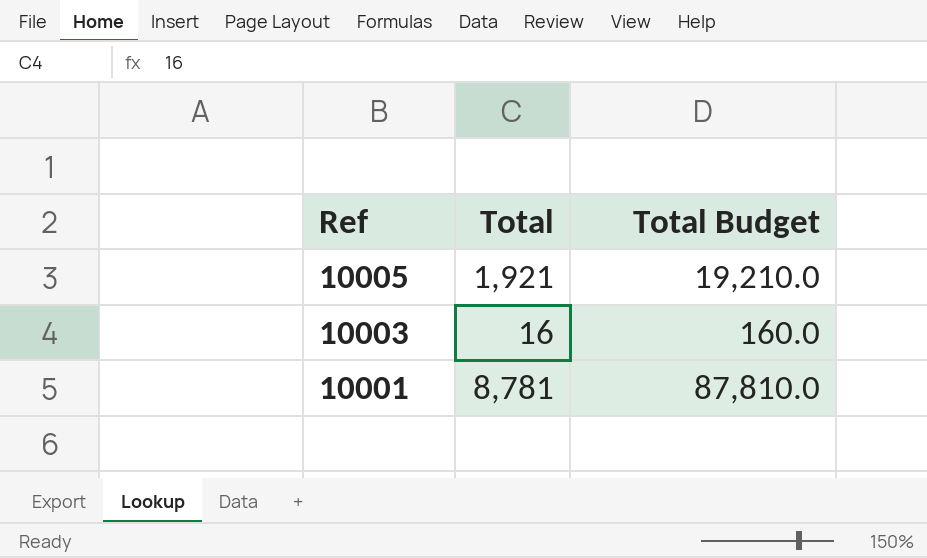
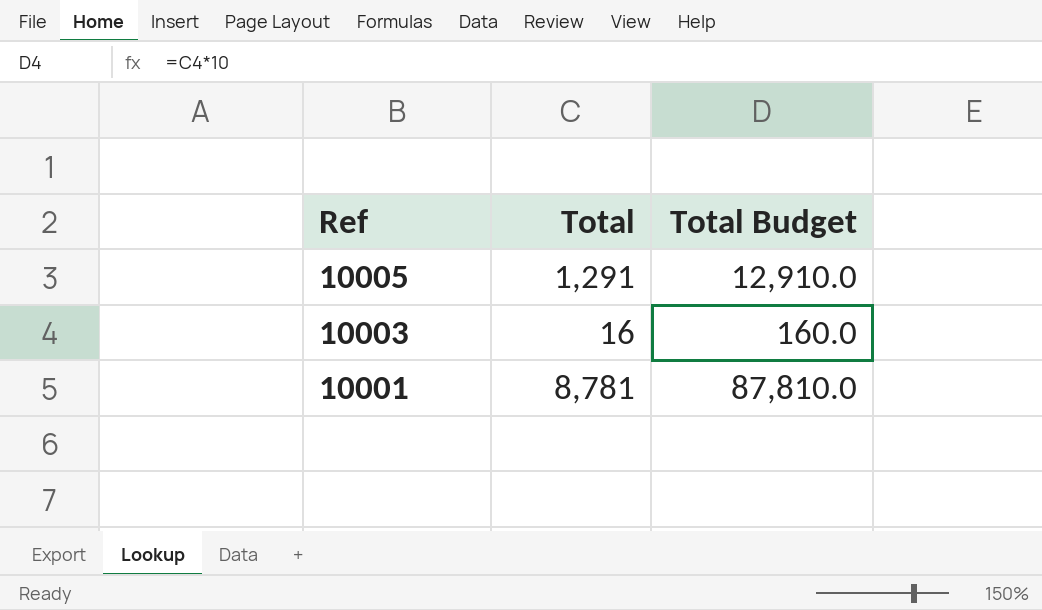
10005 | Total: 1,921 -> 1,291
10005 | Total Budget: 19,210.0 -> 12,910.0

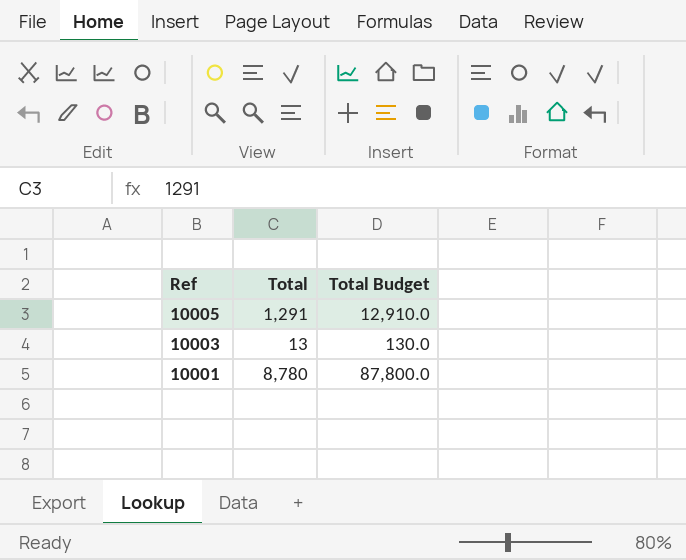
10003 | Total: 16 -> 13
10003 | Total Budget: 160.0 -> 130.0
10001 | Total: 8,781 -> 8,780
10001 | Total Budget: 87,810.0 -> 87,800.0

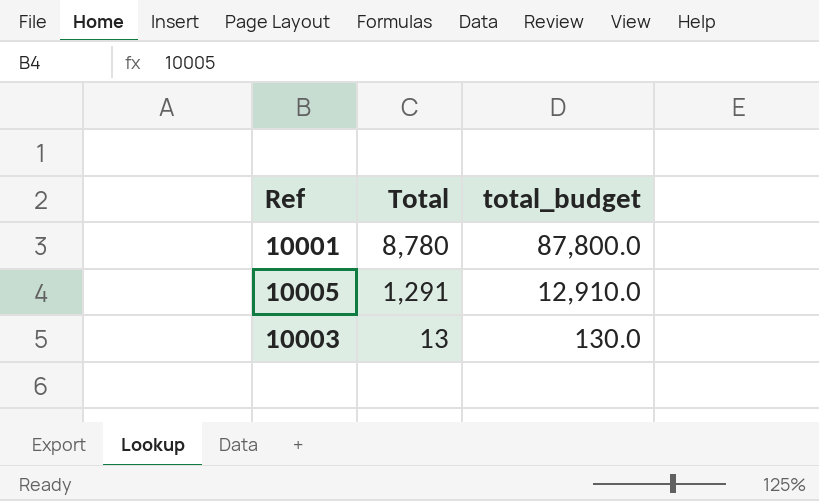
row order: Ref descending -> Total descending
column name: Total Budget -> total_budget

